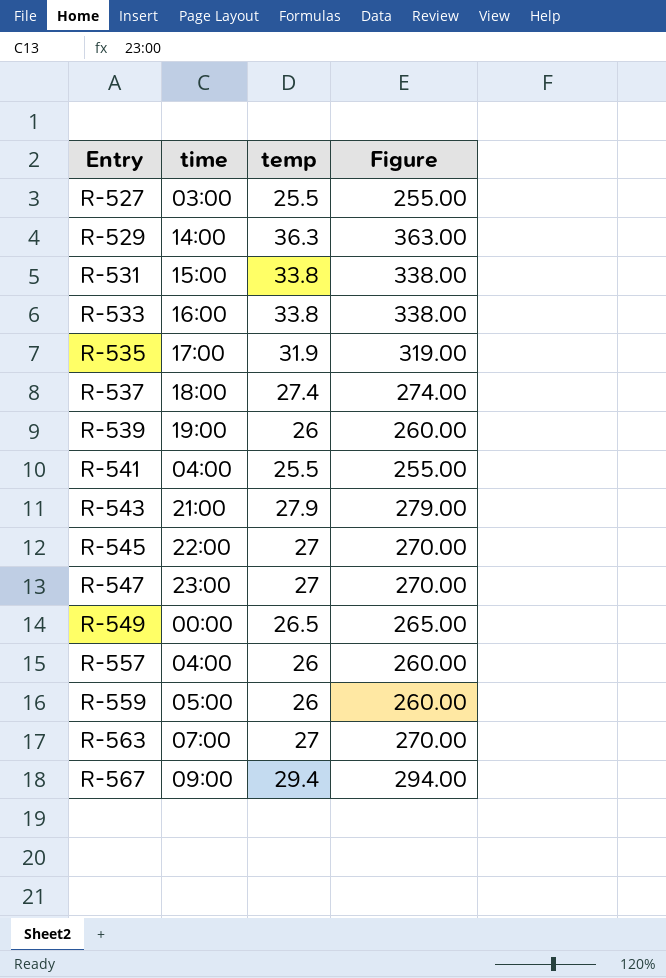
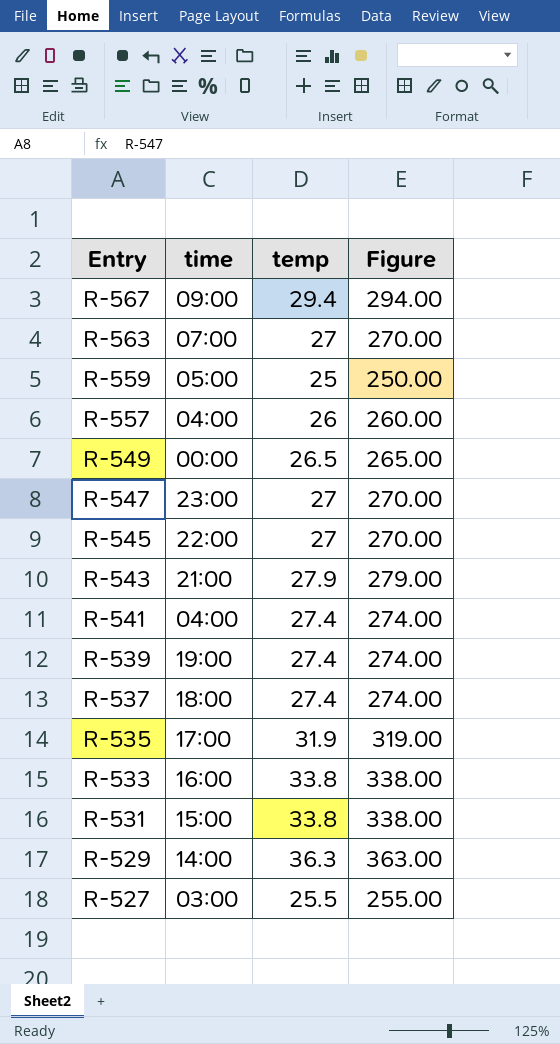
row order: Entry ascending -> Entry descending
R-559 | temp: 26 -> 25
R-559 | Figure: 260.00 -> 250.00
R-541 | temp: 25.5 -> 27.4
R-541 | Figure: 255.00 -> 274.00
R-539 | temp: 26 -> 27.4
R-539 | Figure: 260.00 -> 274.00

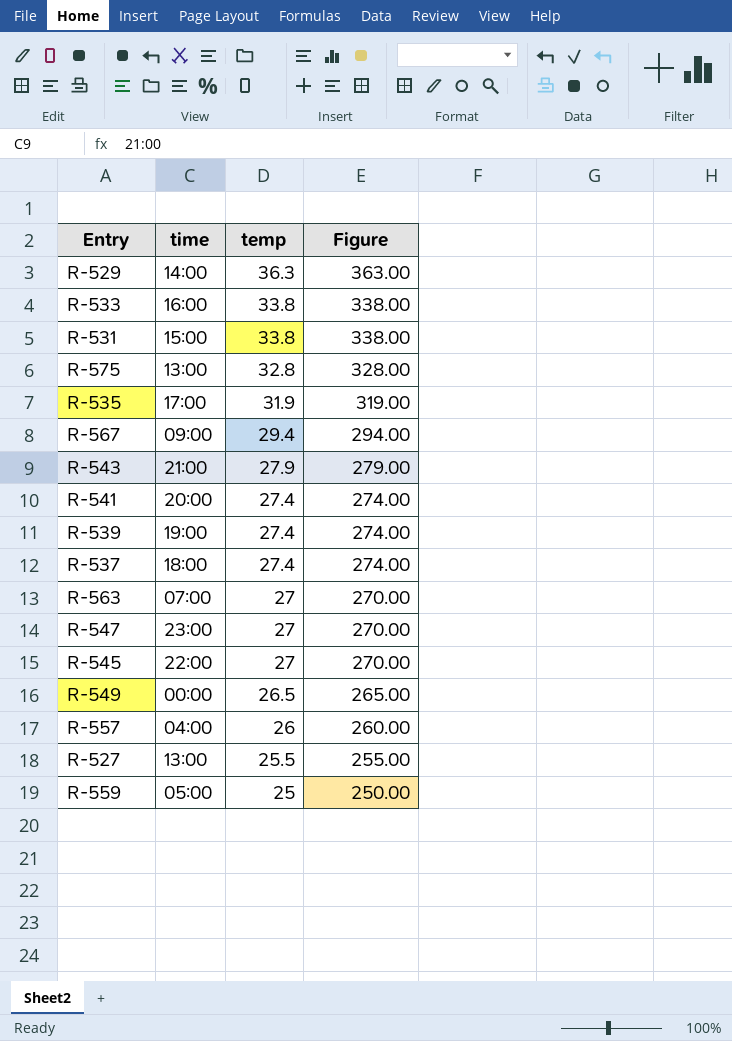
row order: Entry descending -> temp descending
row R-575: none -> 13:00 | 32.8 | 328.00
R-541 | time: 04:00 -> 20:00
R-527 | time: 03:00 -> 13:00

